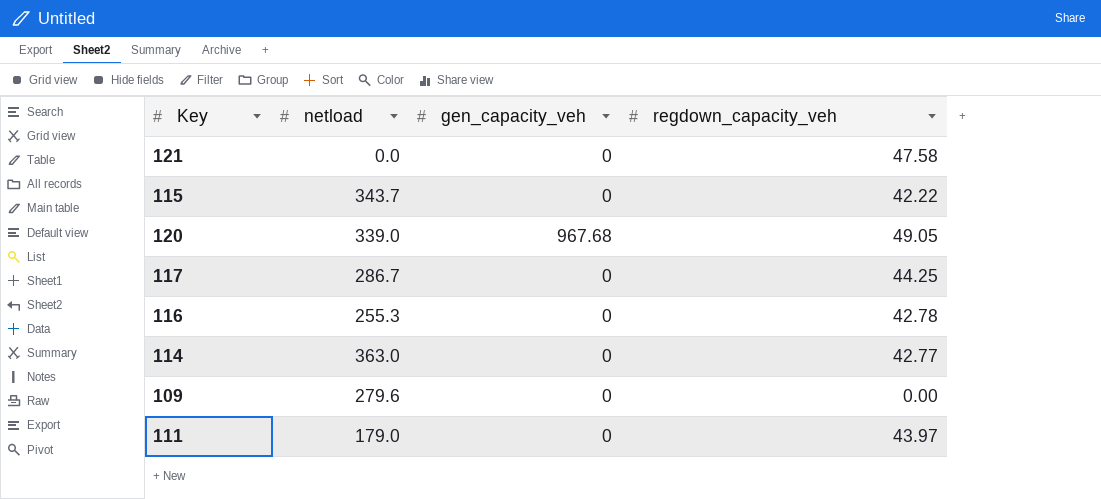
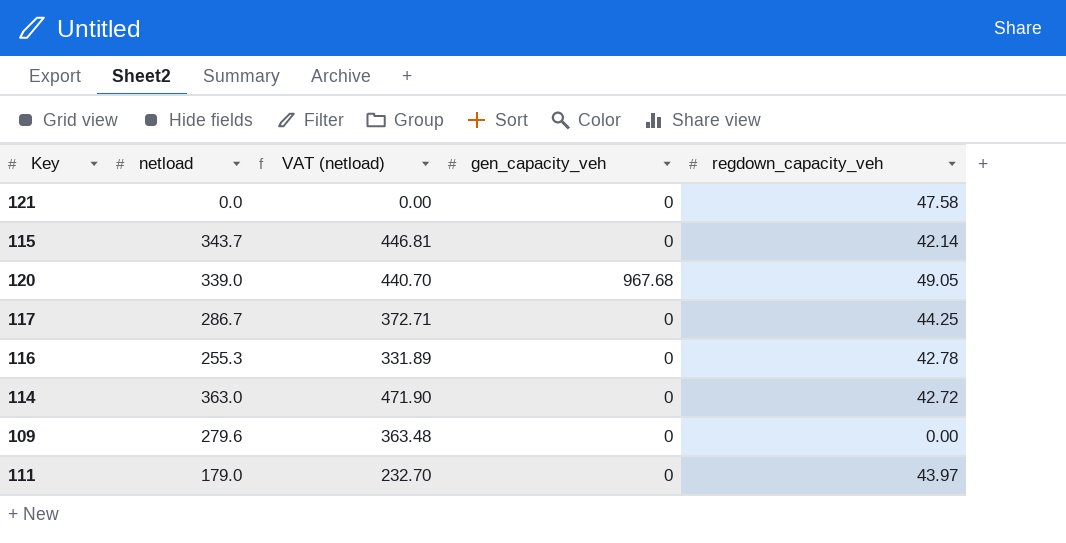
column VAT (netload) | formula: none -> [netload] * 1.3
115 | regdown_capacity_veh: 42.22 -> 42.14
114 | regdown_capacity_veh: 42.77 -> 42.72

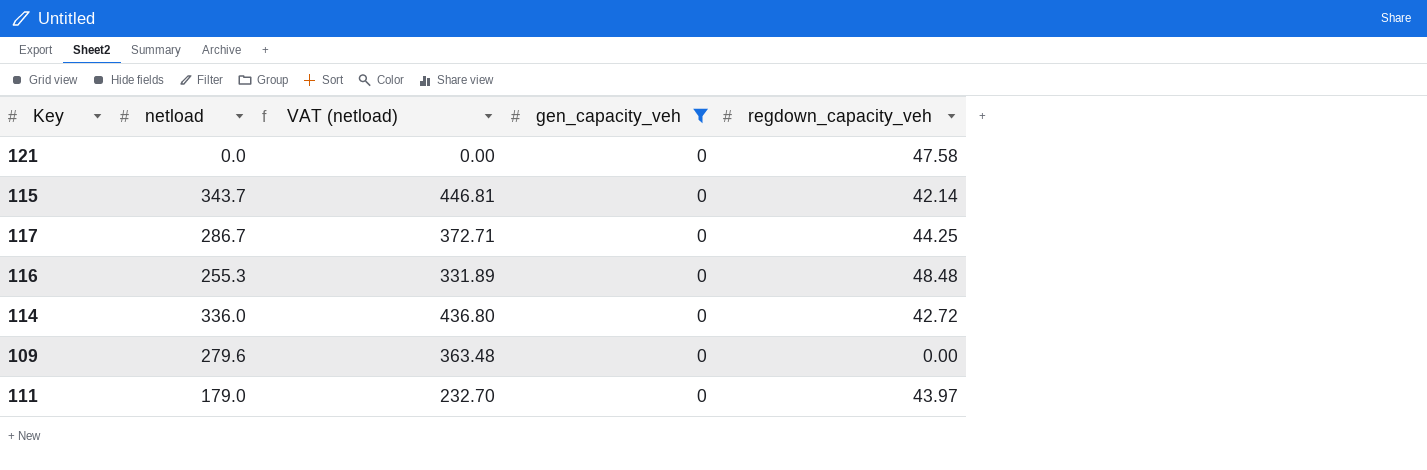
filter: none -> gen_capacity_veh = 0
116 | regdown_capacity_veh: 42.78 -> 48.48
114 | netload: 363.0 -> 336.0
114 | VAT (netload): 471.90 -> 436.80

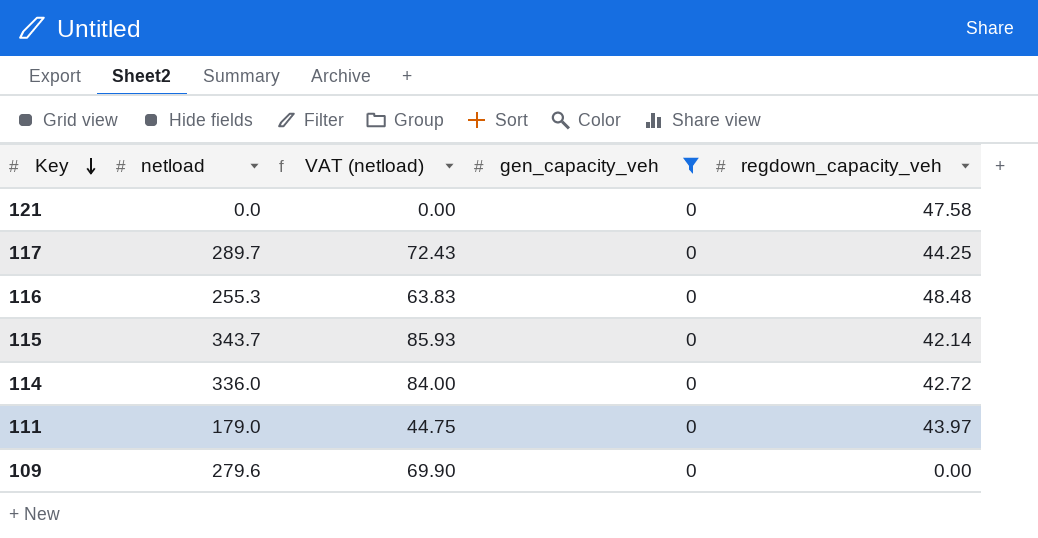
row order: none -> Key descending
column VAT (netload) | formula: [netload] * 1.3 -> [netload] * 0.25
117 | netload: 286.7 -> 289.7

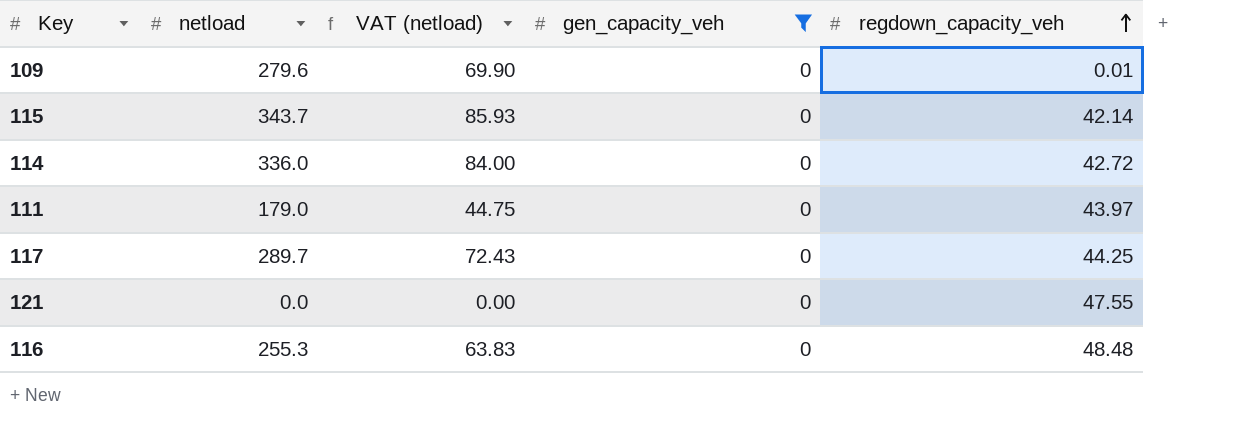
row order: Key descending -> regdown_capacity_veh ascending
109 | regdown_capacity_veh: 0.00 -> 0.01
121 | regdown_capacity_veh: 47.58 -> 47.55

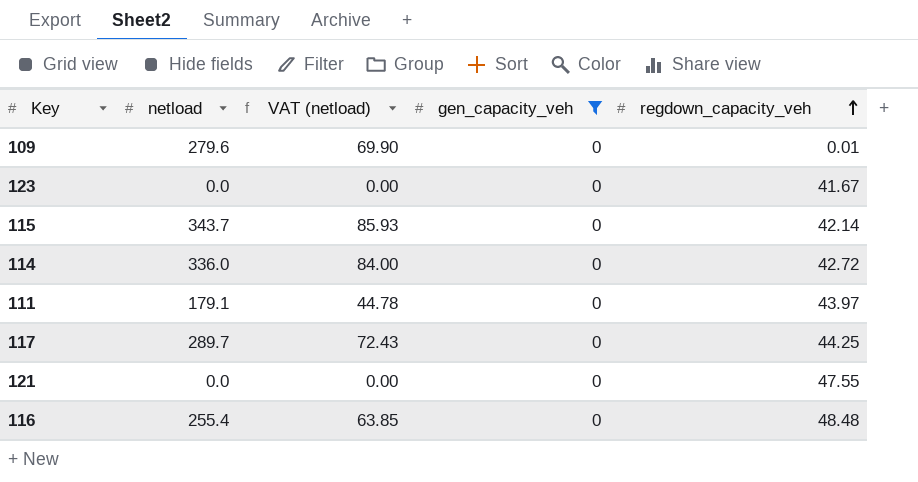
row 123: none -> 0.0 | 0.00 | 0 | 41.67
111 | netload: 179.0 -> 179.1
111 | VAT (netload): 44.75 -> 44.78
116 | netload: 255.3 -> 255.4
116 | VAT (netload): 63.83 -> 63.85

